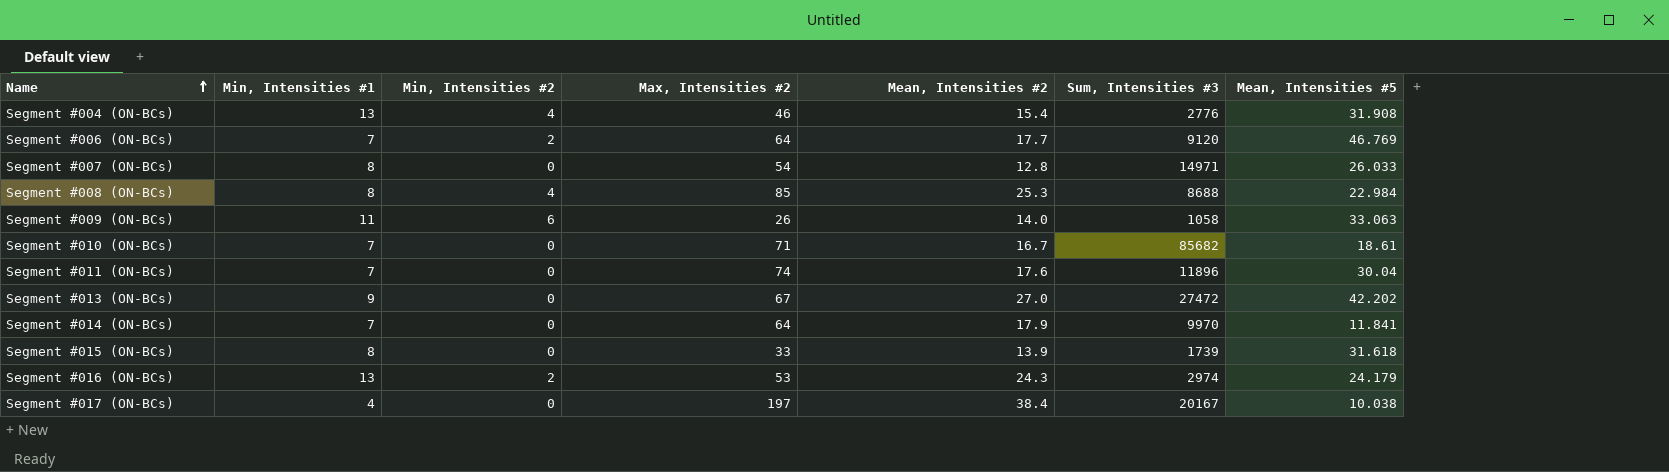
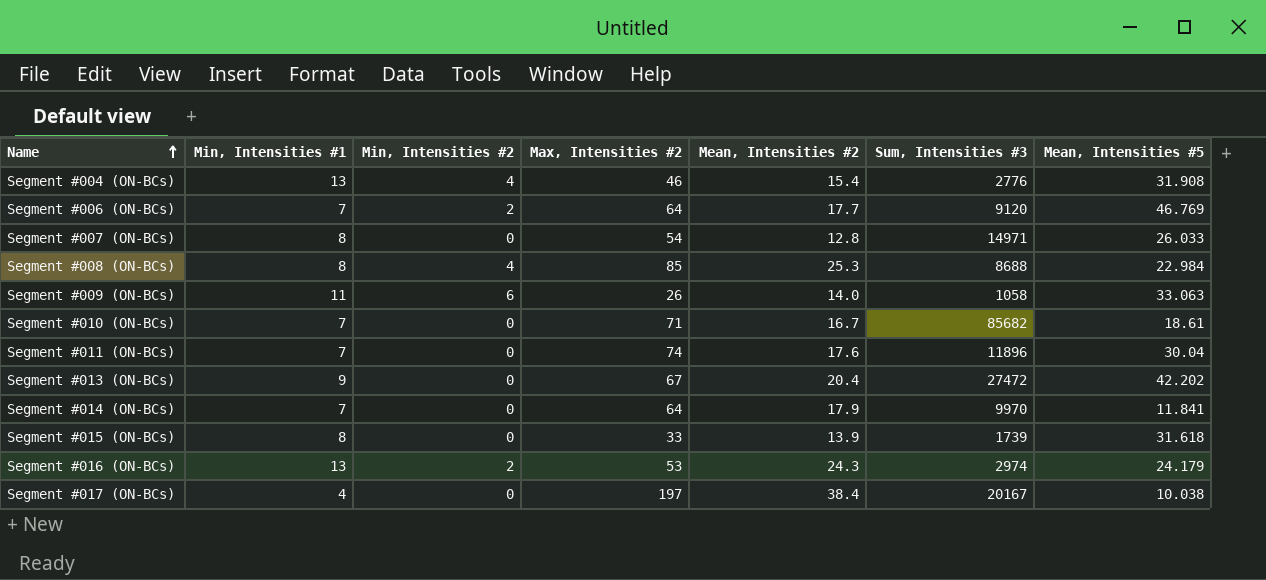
Segment #013 (ON-BCs) | Mean, Intensities #2: 27.0 -> 20.4

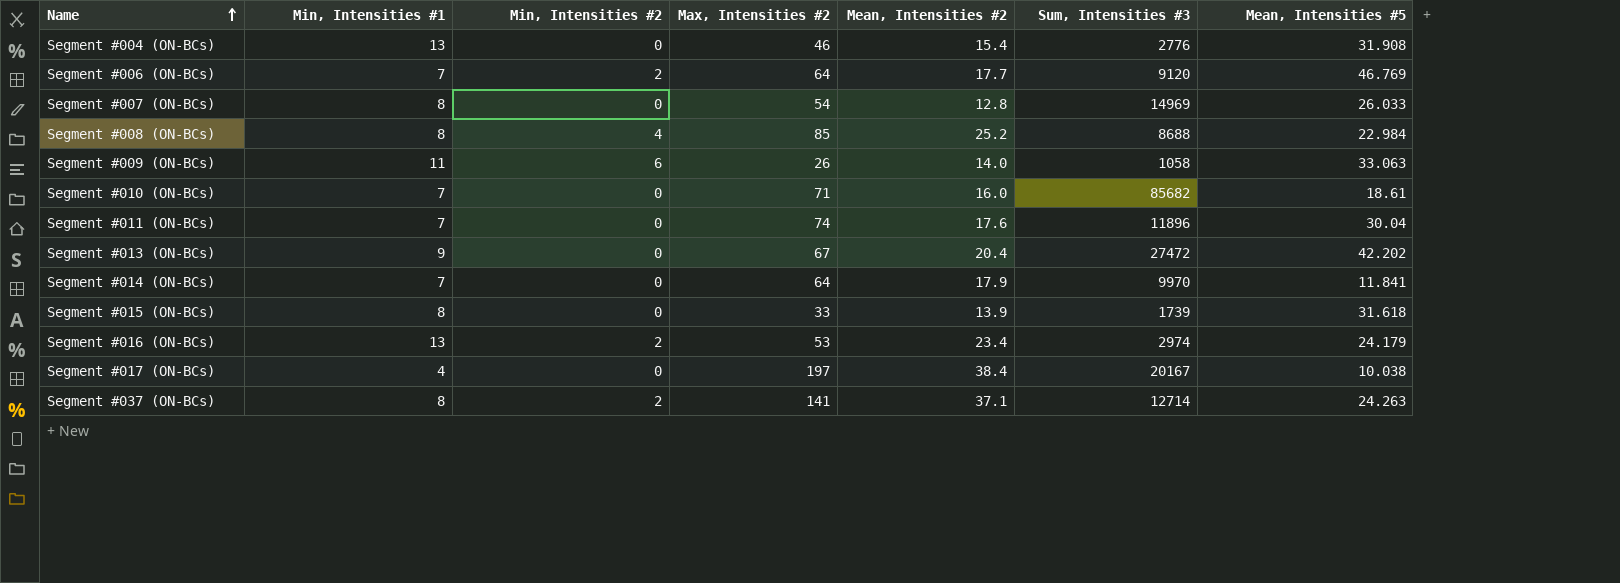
Segment #004 (ON-BCs) | Min, Intensities #2: 4 -> 0
Segment #007 (ON-BCs) | Sum, Intensities #3: 14971 -> 14969
Segment #008 (ON-BCs) | Mean, Intensities #2: 25.3 -> 25.2
Segment #010 (ON-BCs) | Mean, Intensities #2: 16.7 -> 16.0
Segment #016 (ON-BCs) | Mean, Intensities #2: 24.3 -> 23.4
row Segment #037 (ON-BCs): none -> 8 | 2 | 141 | 37.1 | 12714 | 24.263

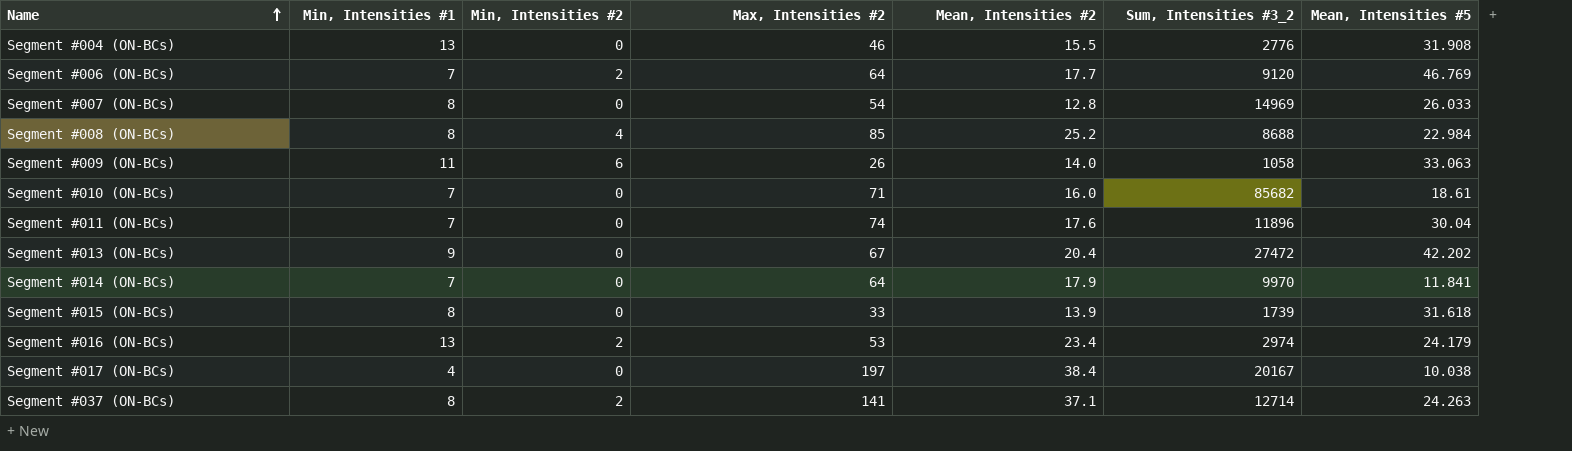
column name: Sum, Intensities #3 -> Sum, Intensities #3_2
Segment #004 (ON-BCs) | Mean, Intensities #2: 15.4 -> 15.5

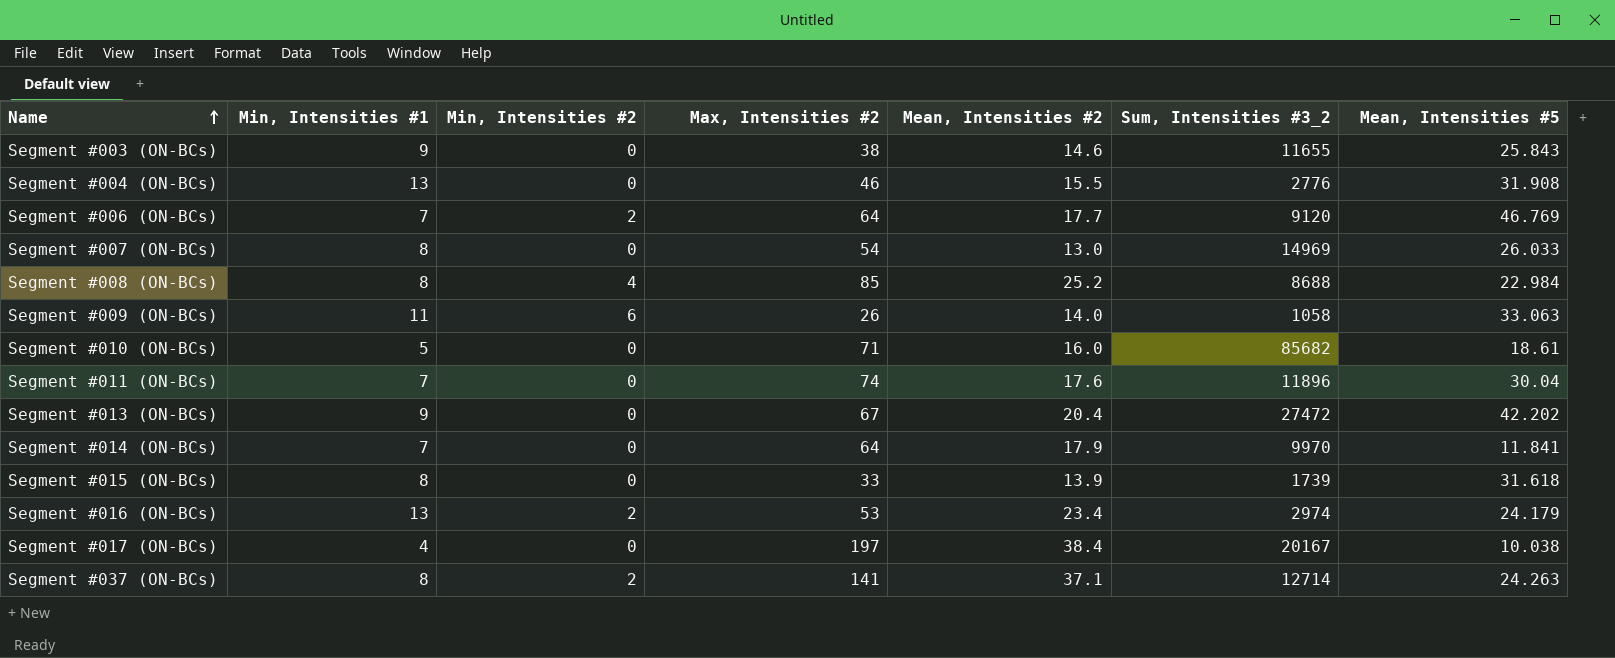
row Segment #003 (ON-BCs): none -> 9 | 0 | 38 | 14.6 | 11655 | 25.843
Segment #007 (ON-BCs) | Mean, Intensities #2: 12.8 -> 13.0
Segment #010 (ON-BCs) | Min, Intensities #1: 7 -> 5

